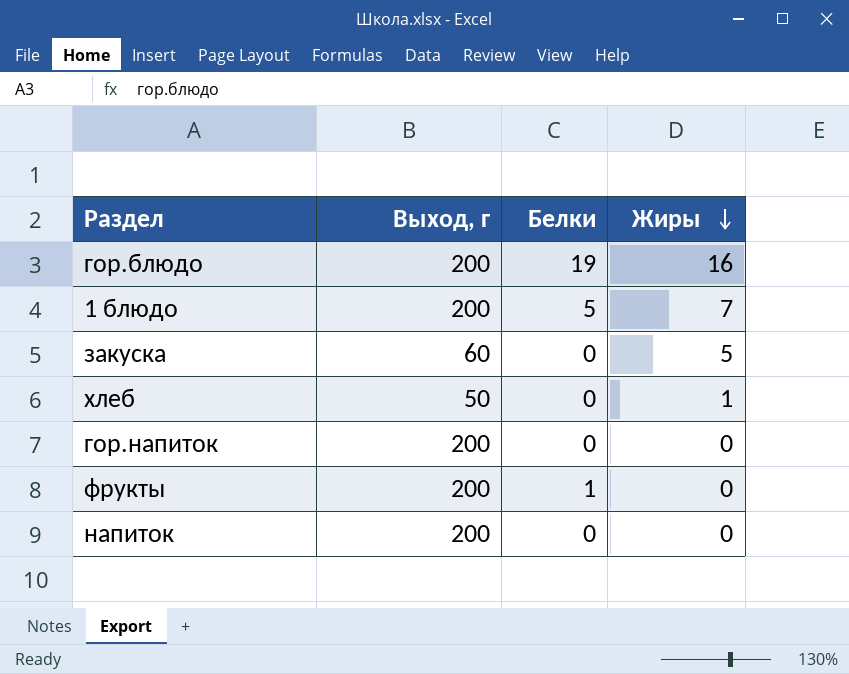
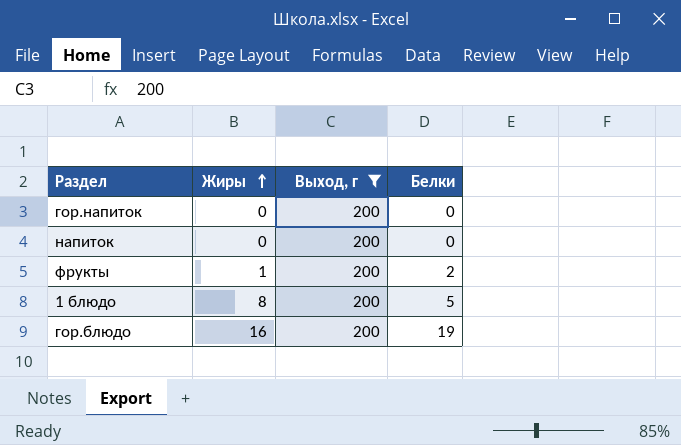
filter: none -> Выход, г = 200
row order: Жиры descending -> Жиры ascending
column Жиры | position: 4 -> 2
фрукты | Жиры: 0 -> 1
фрукты | Белки: 1 -> 2
1 блюдо | Жиры: 7 -> 8

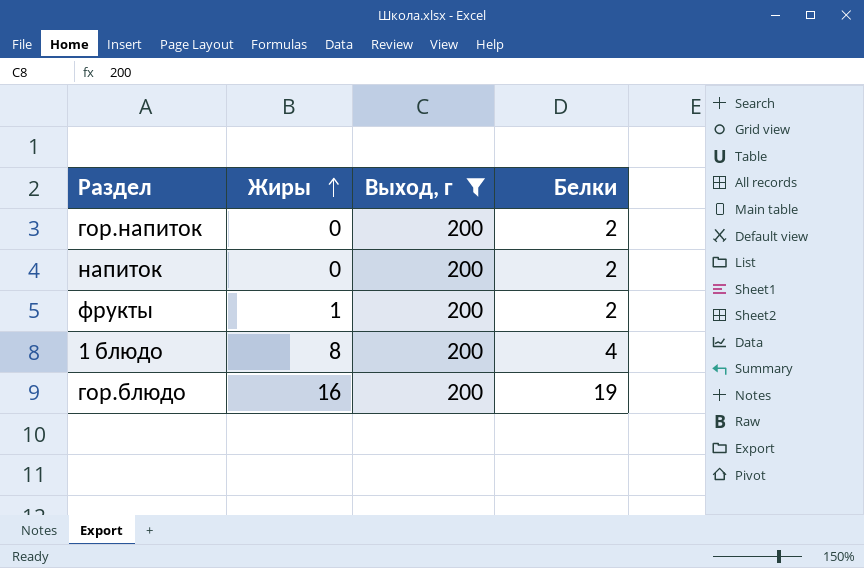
гор.напиток | Белки: 0 -> 2
напиток | Белки: 0 -> 2
1 блюдо | Белки: 5 -> 4

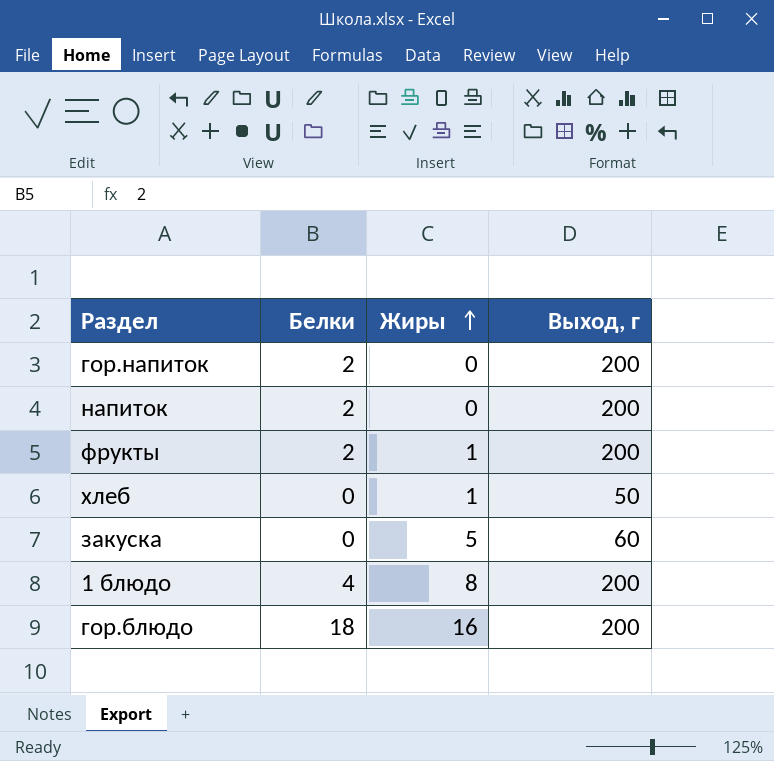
filter: Выход, г = 200 -> none
column Белки | position: 4 -> 2
гор.блюдо | Белки: 19 -> 18

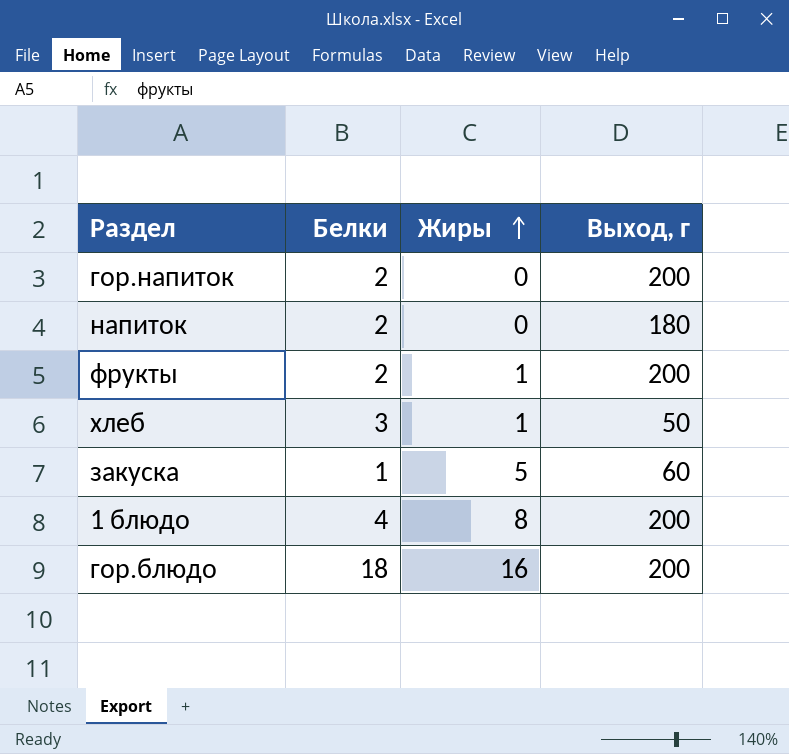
напиток | Выход, г: 200 -> 180
хлеб | Белки: 0 -> 3
закуска | Белки: 0 -> 1

